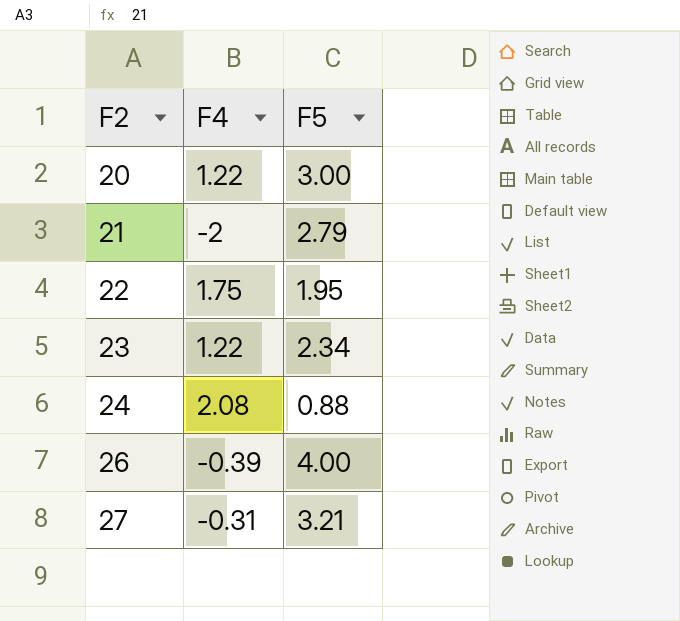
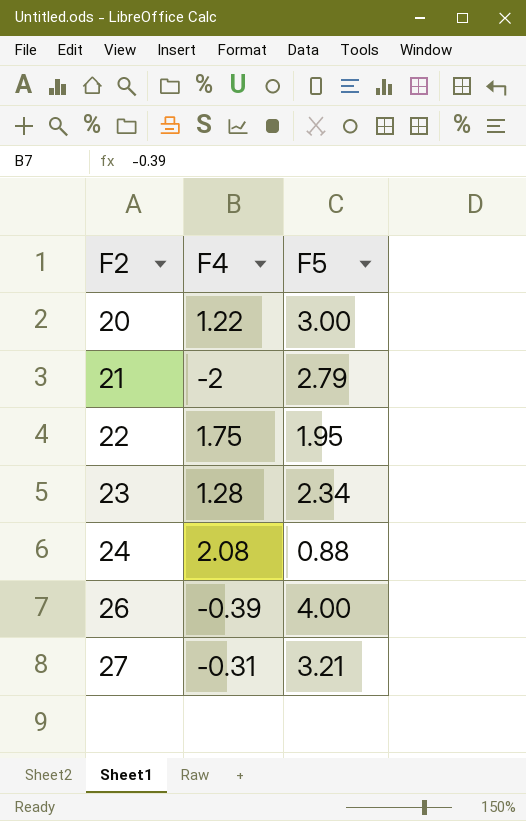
23 | F4: 1.22 -> 1.28

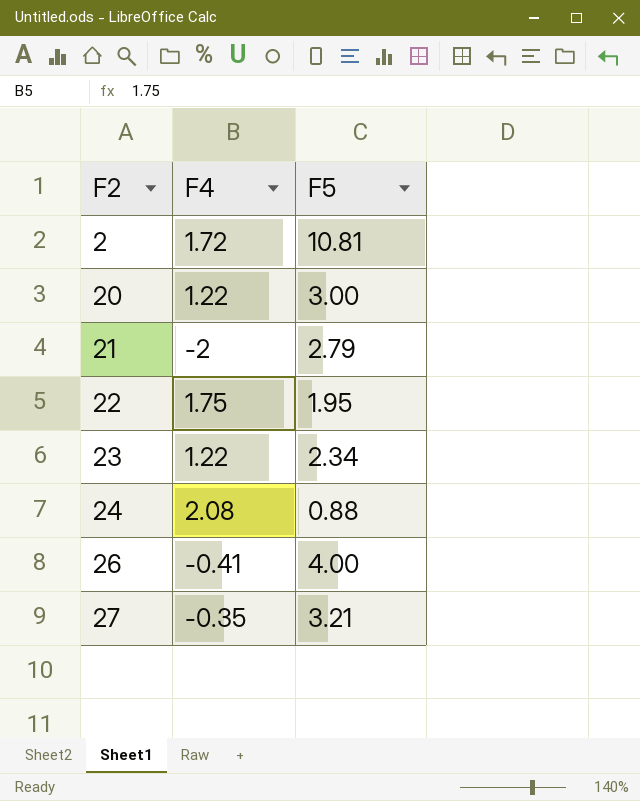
row 2: none -> 1.72 | 10.81
23 | F4: 1.28 -> 1.22
26 | F4: -0.39 -> -0.41
27 | F4: -0.31 -> -0.35

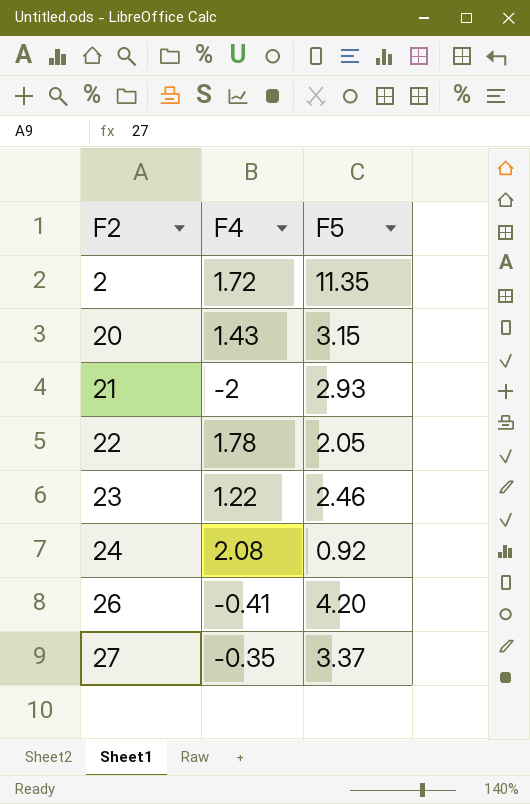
2 | F5: 10.81 -> 11.35
20 | F4: 1.22 -> 1.43
20 | F5: 3.00 -> 3.15
21 | F5: 2.79 -> 2.93
22 | F4: 1.75 -> 1.78
22 | F5: 1.95 -> 2.05
23 | F5: 2.34 -> 2.46
24 | F5: 0.88 -> 0.92
26 | F5: 4.00 -> 4.20
27 | F5: 3.21 -> 3.37

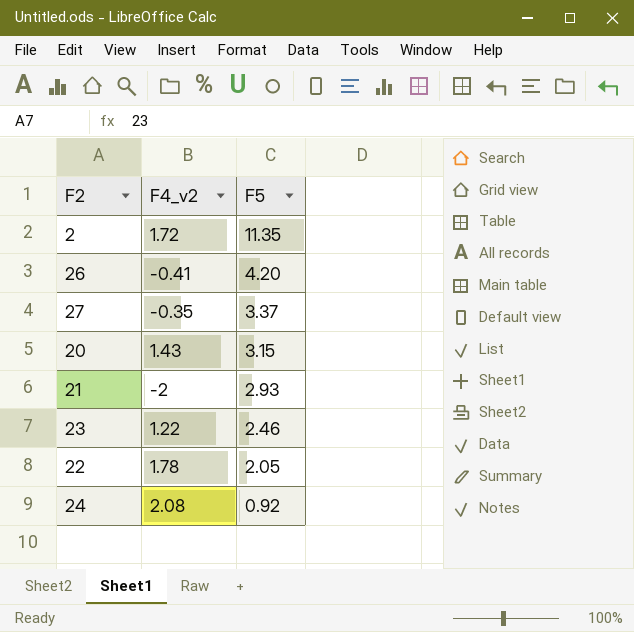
row order: F2 ascending -> F5 descending
column name: F4 -> F4_v2

